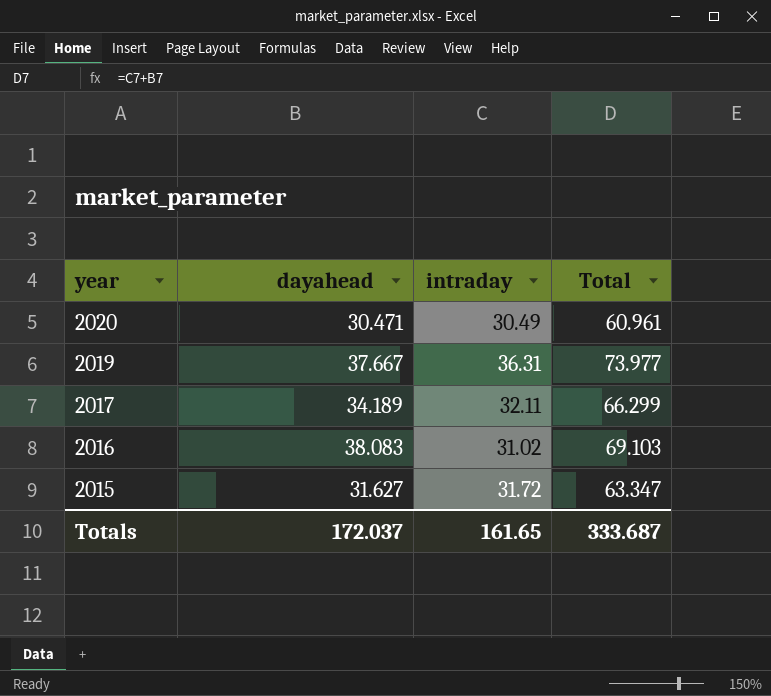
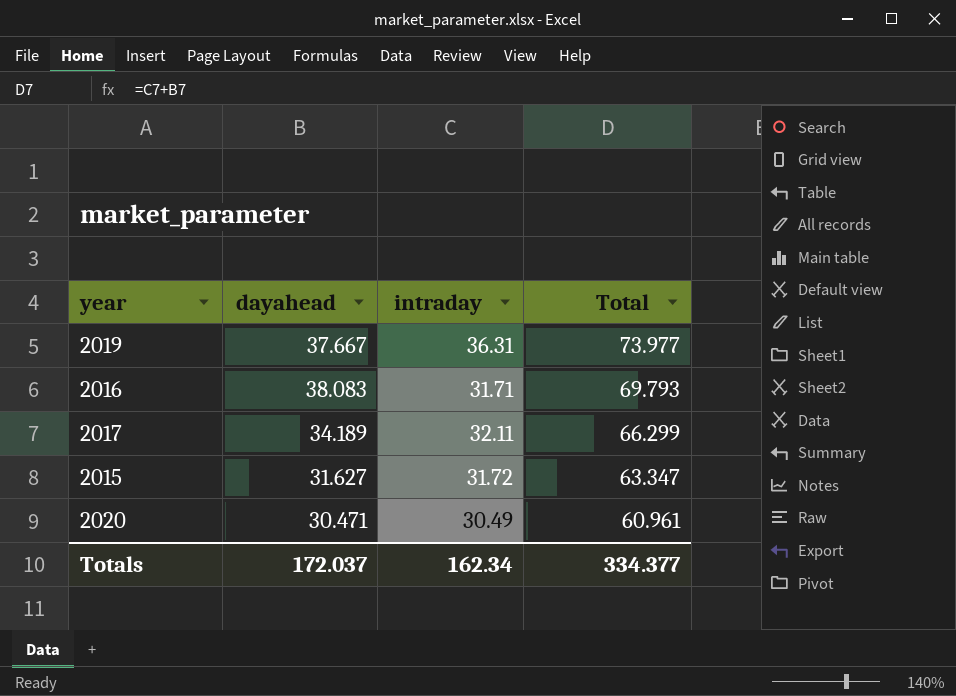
row order: year descending -> Total descending
2016 | intraday: 31.02 -> 31.71
2016 | Total: 69.103 -> 69.793
Totals | intraday: 161.65 -> 162.34
Totals | Total: 333.687 -> 334.377

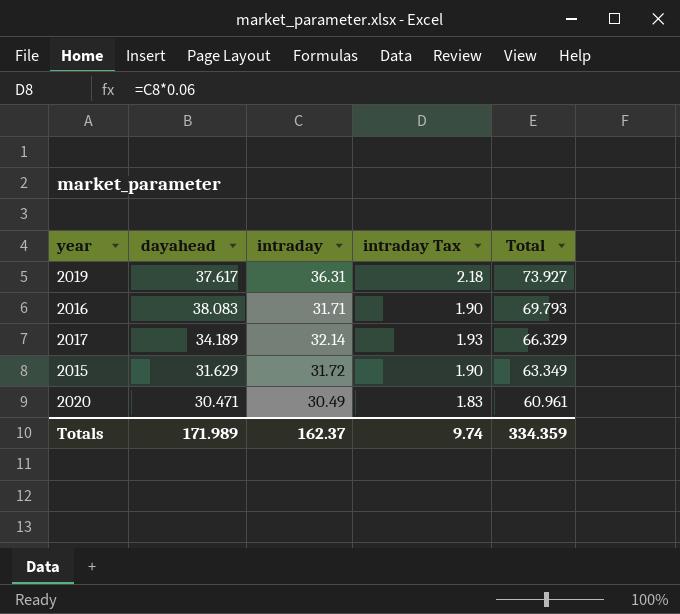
column intraday Tax | formula: none -> [intraday] * 0.06
2019 | dayahead: 37.667 -> 37.617
2019 | Total: 73.977 -> 73.927
2017 | intraday: 32.11 -> 32.14
2017 | Total: 66.299 -> 66.329
2015 | dayahead: 31.627 -> 31.629
2015 | Total: 63.347 -> 63.349
Totals | dayahead: 172.037 -> 171.989
Totals | intraday: 162.34 -> 162.37
Totals | Total: 334.377 -> 334.359

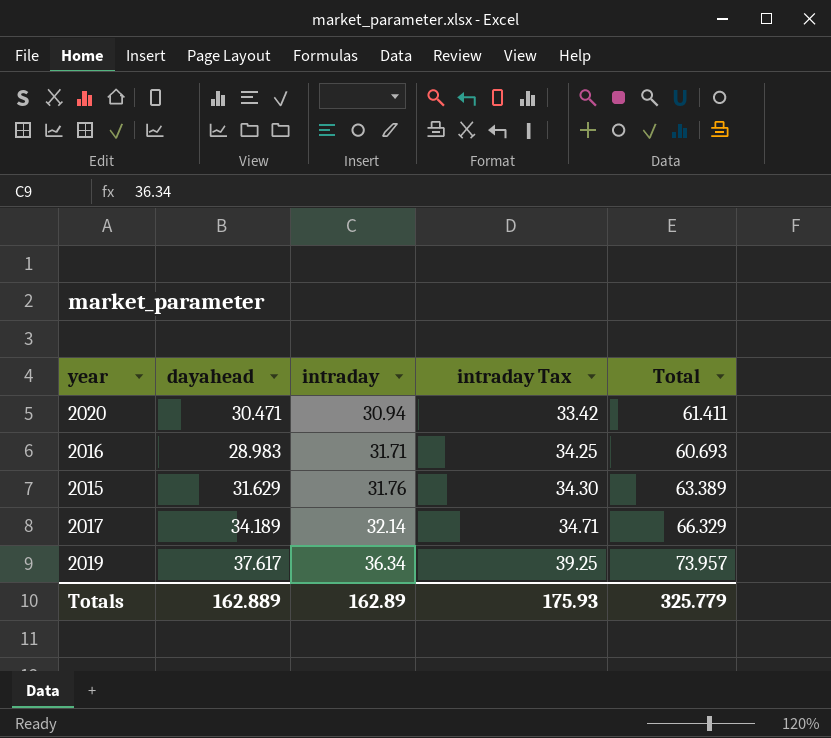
row order: Total descending -> intraday ascending
column intraday Tax | formula: [intraday] * 0.06 -> [intraday] * 1.08
2020 | intraday: 30.49 -> 30.94
2020 | Total: 60.961 -> 61.411
2016 | dayahead: 38.083 -> 28.983
2016 | Total: 69.793 -> 60.693
2015 | intraday: 31.72 -> 31.76
2015 | Total: 63.349 -> 63.389
2019 | intraday: 36.31 -> 36.34
2019 | Total: 73.927 -> 73.957
Totals | dayahead: 171.989 -> 162.889
Totals | intraday: 162.37 -> 162.89
Totals | intraday Tax: 9.74 -> 175.93
Totals | Total: 334.359 -> 325.779

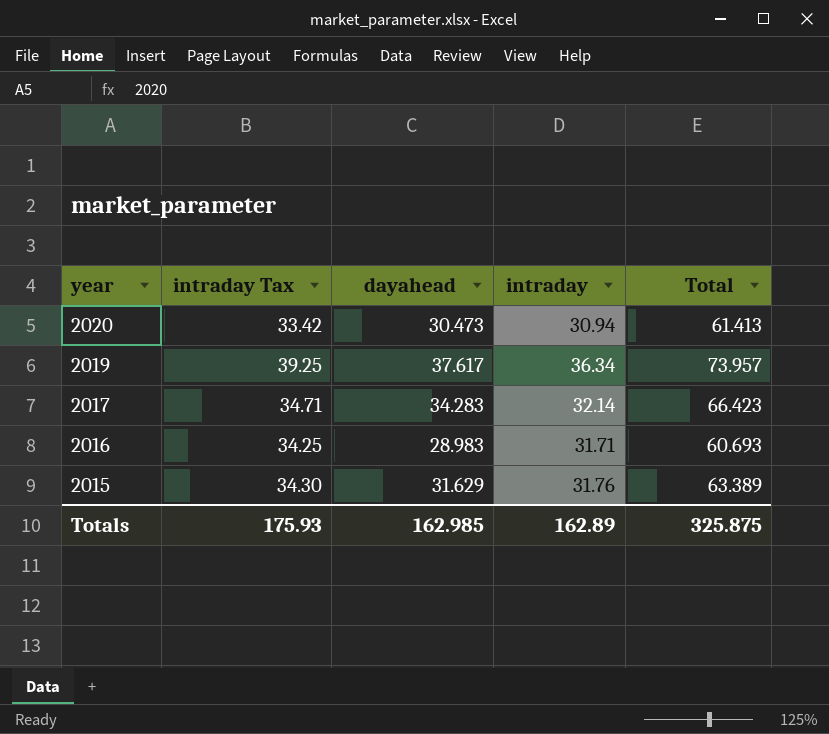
row order: intraday ascending -> year descending
column intraday Tax | position: 4 -> 2
2020 | dayahead: 30.471 -> 30.473
2020 | Total: 61.411 -> 61.413
2017 | dayahead: 34.189 -> 34.283
2017 | Total: 66.329 -> 66.423
Totals | dayahead: 162.889 -> 162.985
Totals | Total: 325.779 -> 325.875

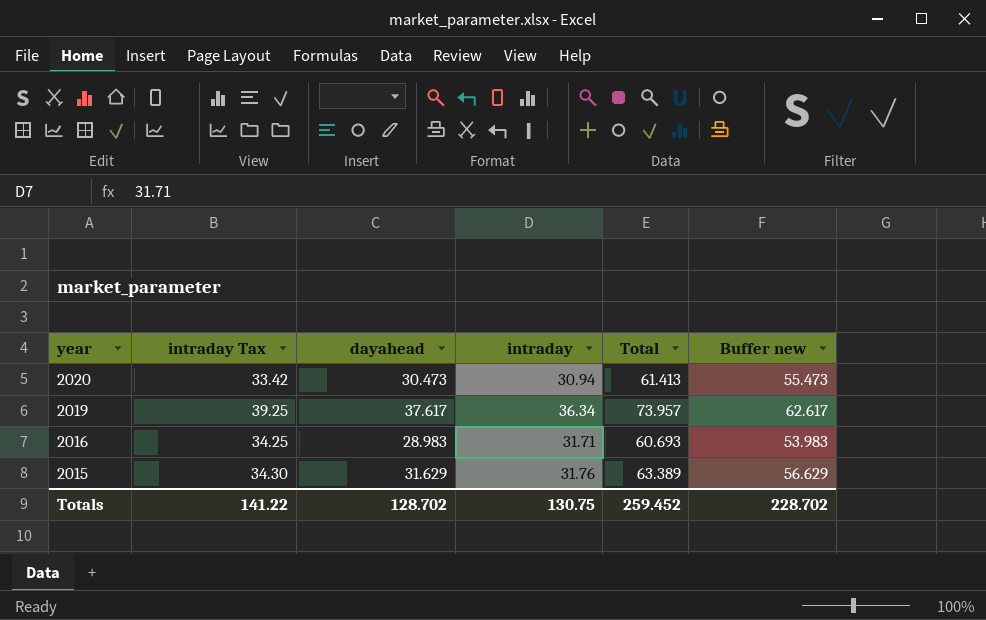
column Buffer new | formula: none -> [dayahead] + 25
row 2017: 34.71 | 34.283 | 32.14 | 66.423 -> none
Totals | intraday Tax: 175.93 -> 141.22
Totals | dayahead: 162.985 -> 128.702
Totals | intraday: 162.89 -> 130.75
Totals | Total: 325.875 -> 259.452

